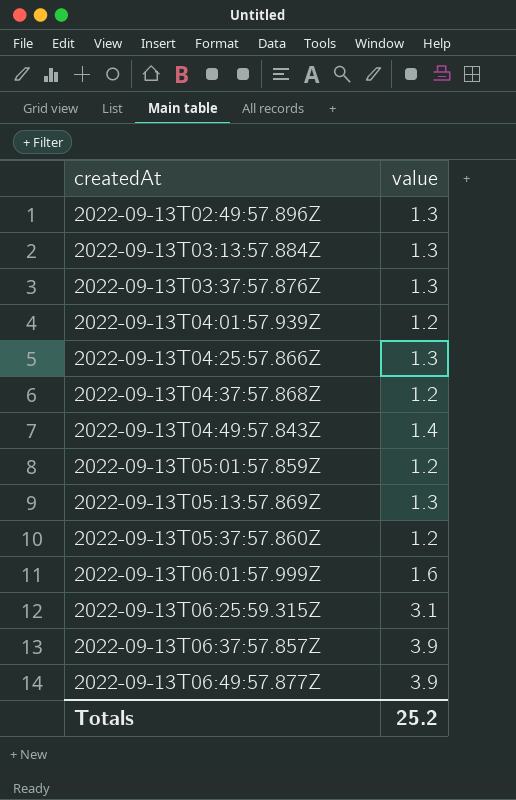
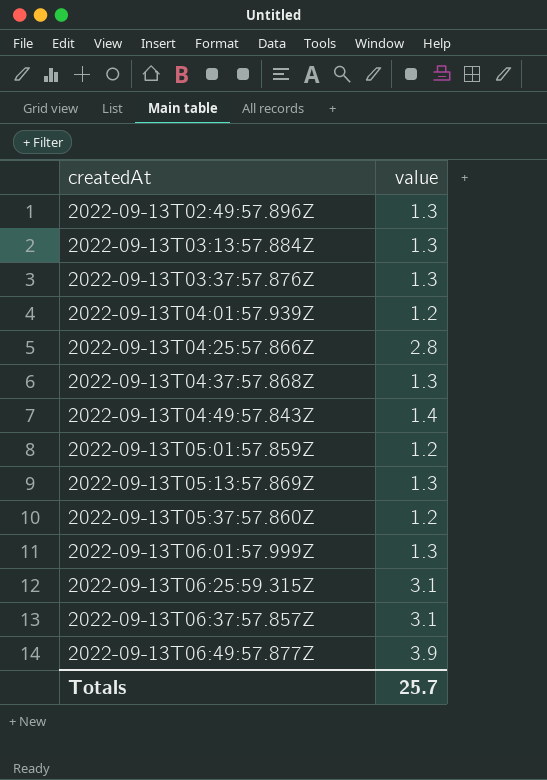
2022-09-13T04:25:57.866Z | value: 1.3 -> 2.8
2022-09-13T04:37:57.868Z | value: 1.2 -> 1.3
2022-09-13T06:01:57.999Z | value: 1.6 -> 1.3
2022-09-13T06:37:57.857Z | value: 3.9 -> 3.1
Totals | value: 25.2 -> 25.7

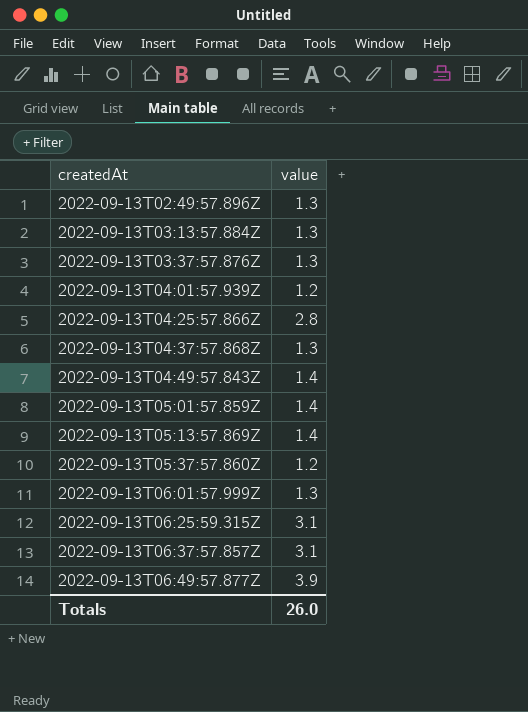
2022-09-13T05:01:57.859Z | value: 1.2 -> 1.4
2022-09-13T05:13:57.869Z | value: 1.3 -> 1.4
Totals | value: 25.7 -> 26.0

